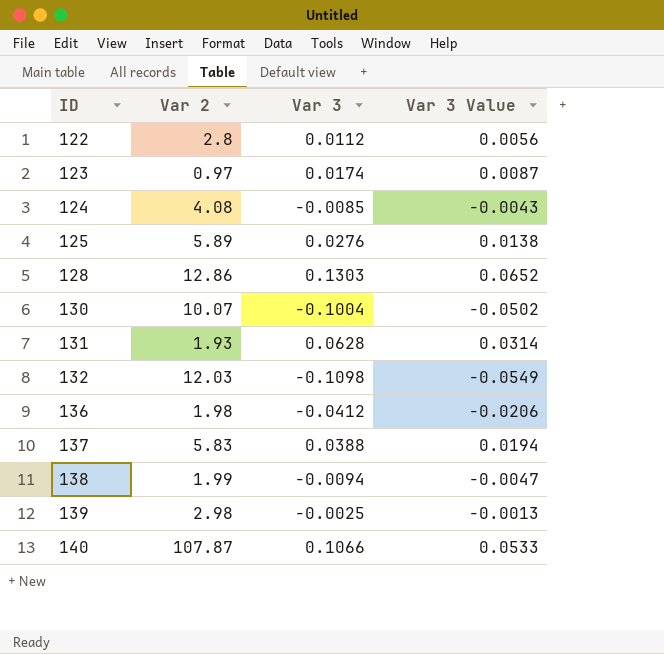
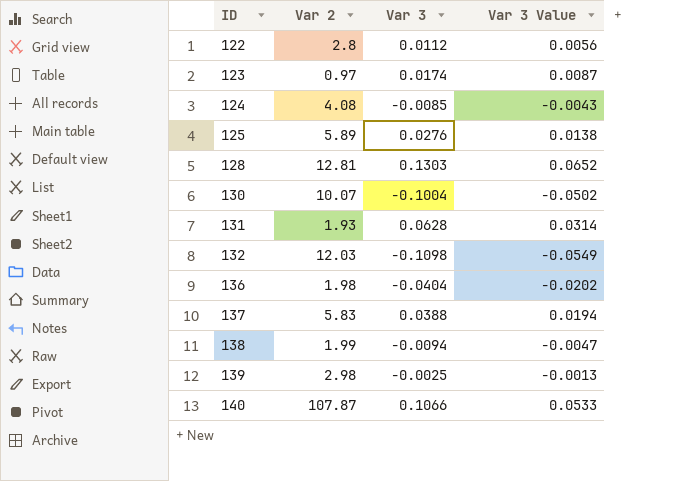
128 | Var 2: 12.86 -> 12.81
136 | Var 3: -0.0412 -> -0.0404
136 | Var 3 Value: -0.0206 -> -0.0202

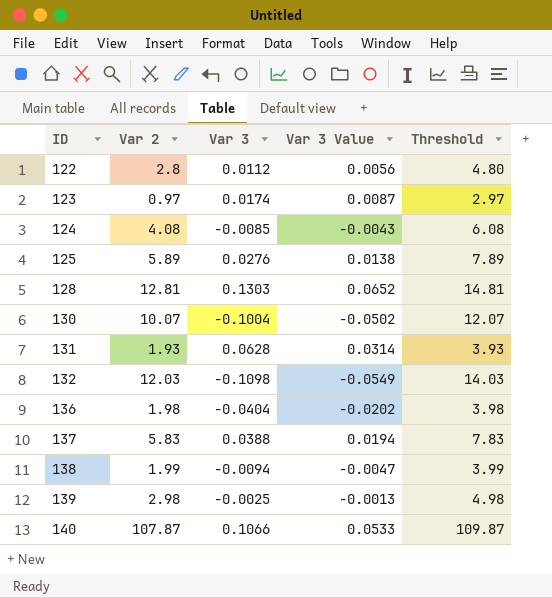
column Threshold | formula: none -> [Var 2] + 2

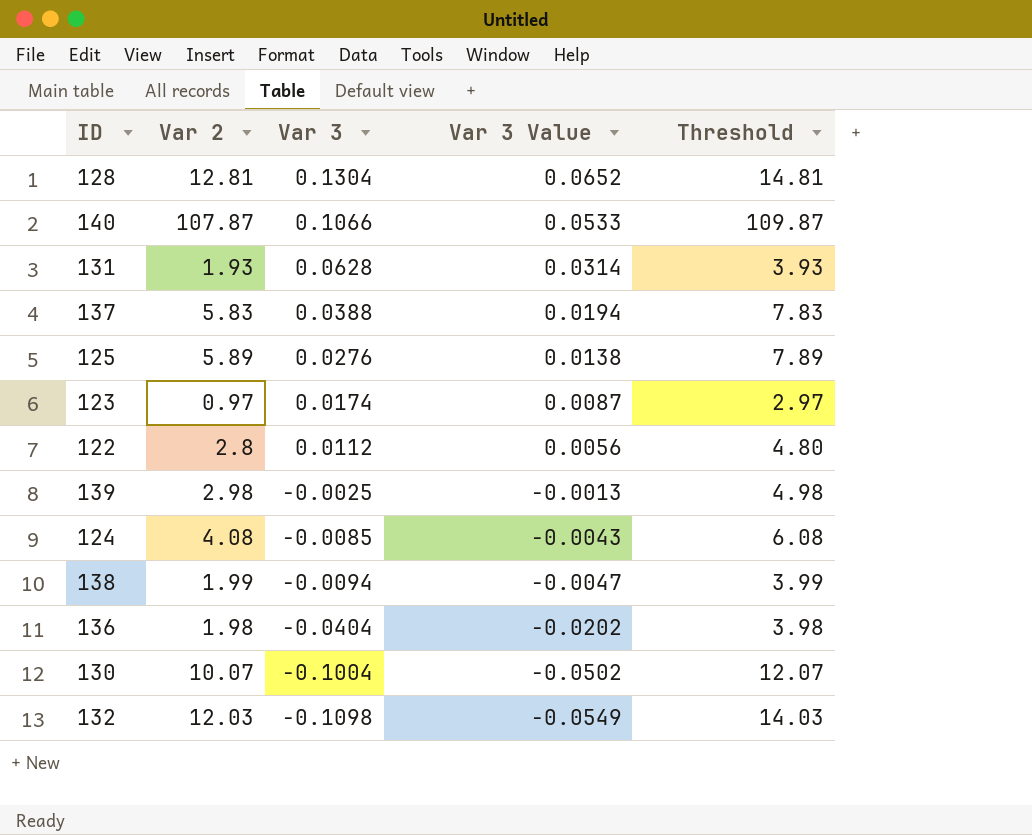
row order: ID ascending -> Var 3 descending
128 | Var 3: 0.1303 -> 0.1304

